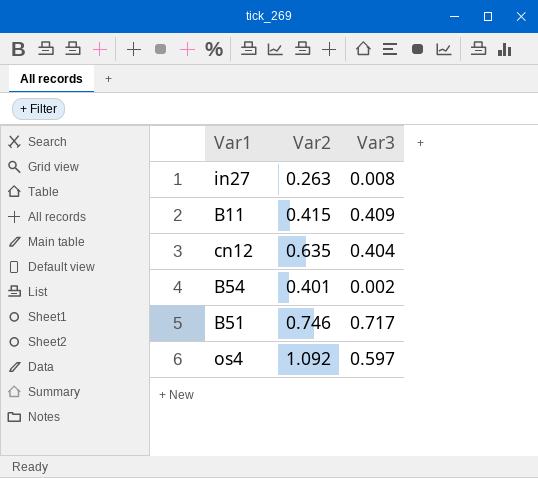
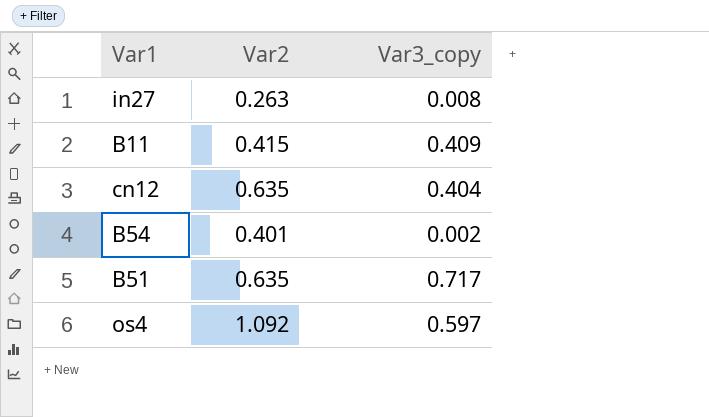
column name: Var3 -> Var3_copy
B51 | Var2: 0.746 -> 0.635

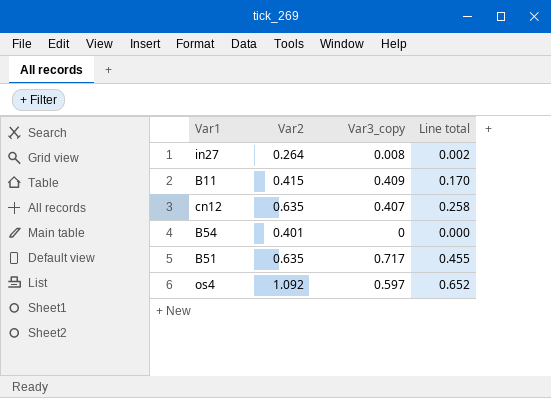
column Line total | formula: none -> [Var2] * [Var3_copy]
in27 | Var2: 0.263 -> 0.264
cn12 | Var3_copy: 0.404 -> 0.407
B54 | Var3_copy: 0.002 -> 0

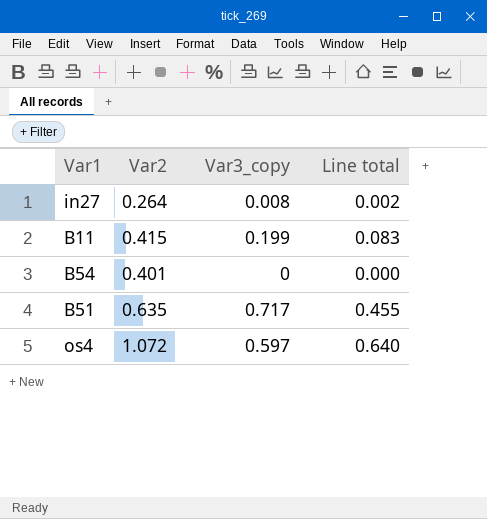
row cn12: 0.635 | 0.407 | 0.258 -> none
B11 | Var3_copy: 0.409 -> 0.199
B11 | Line total: 0.170 -> 0.083
os4 | Var2: 1.092 -> 1.072
os4 | Line total: 0.652 -> 0.640

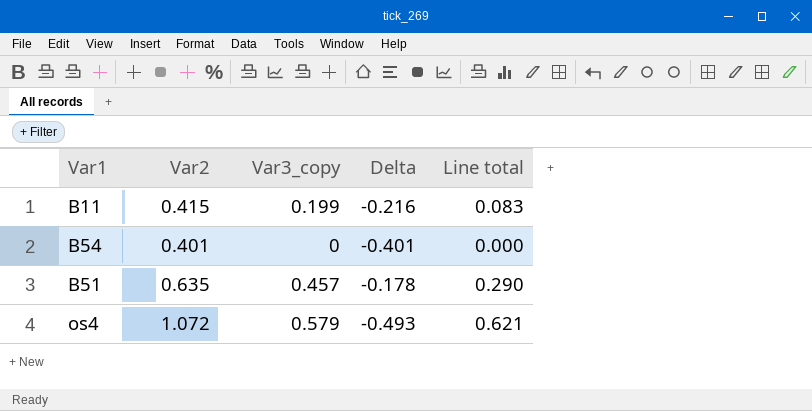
column Delta | formula: none -> [Var3_copy] - [Var2]
row in27: 0.264 | 0.008 | 0.002 -> none
B51 | Var3_copy: 0.717 -> 0.457
B51 | Line total: 0.455 -> 0.290
os4 | Var3_copy: 0.597 -> 0.579
os4 | Line total: 0.640 -> 0.621

